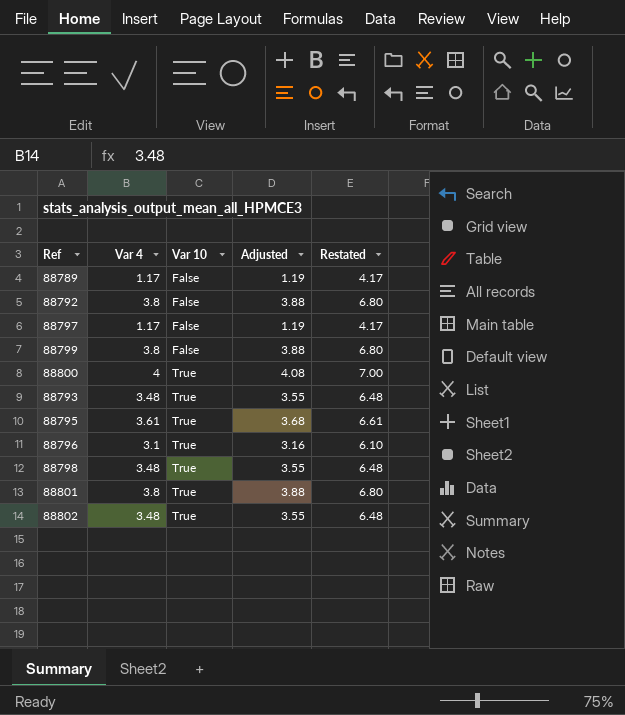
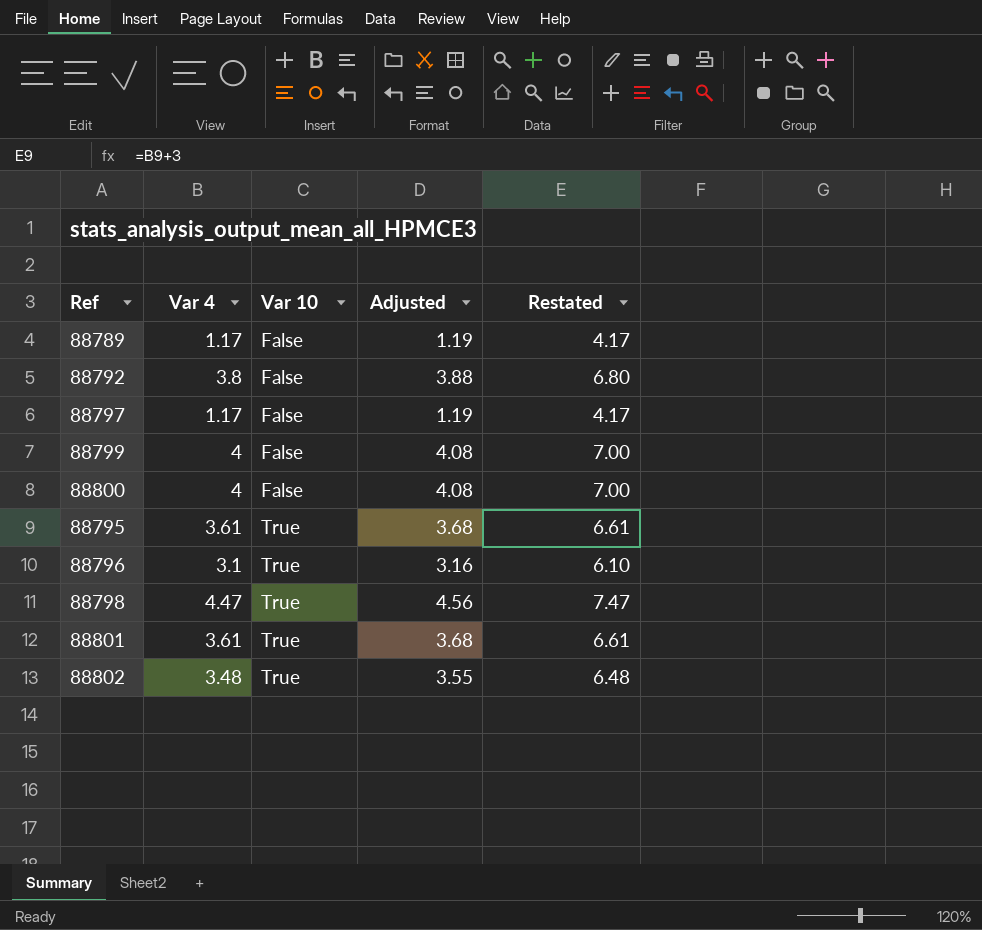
row 88793: 3.48 | True | 3.55 | 6.48 -> none
88799 | Var 4: 3.8 -> 4
88799 | Adjusted: 3.88 -> 4.08
88799 | Restated: 6.80 -> 7.00
88800 | Var 10: True -> False
88798 | Var 4: 3.48 -> 4.47
88798 | Adjusted: 3.55 -> 4.56
88798 | Restated: 6.48 -> 7.47
88801 | Var 4: 3.8 -> 3.61
88801 | Adjusted: 3.88 -> 3.68
88801 | Restated: 6.80 -> 6.61

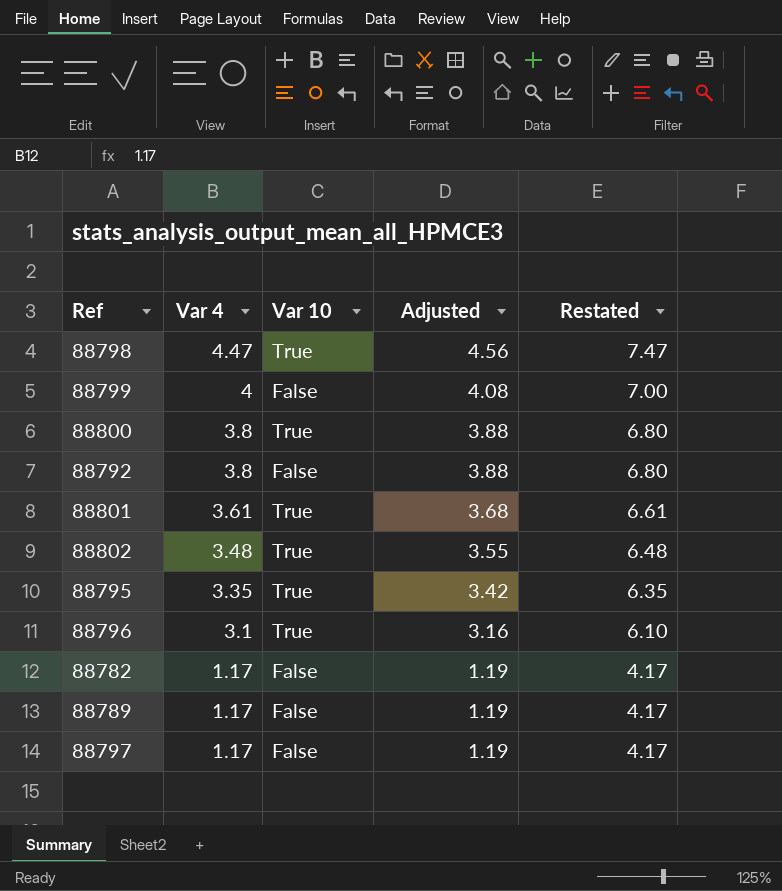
row order: Var 10 ascending -> Var 4 descending
88800 | Var 4: 4 -> 3.8
88800 | Var 10: False -> True
88800 | Adjusted: 4.08 -> 3.88
88800 | Restated: 7.00 -> 6.80
88795 | Var 4: 3.61 -> 3.35
88795 | Adjusted: 3.68 -> 3.42
88795 | Restated: 6.61 -> 6.35
row 88782: none -> 1.17 | False | 1.19 | 4.17

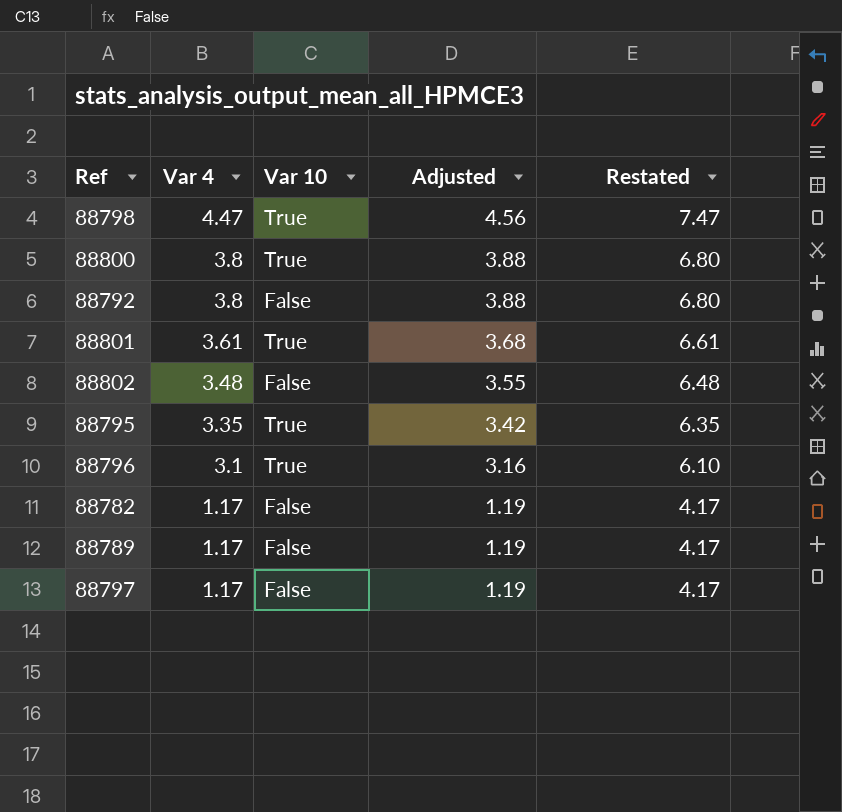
row 88799: 4 | False | 4.08 | 7.00 -> none
88802 | Var 10: True -> False

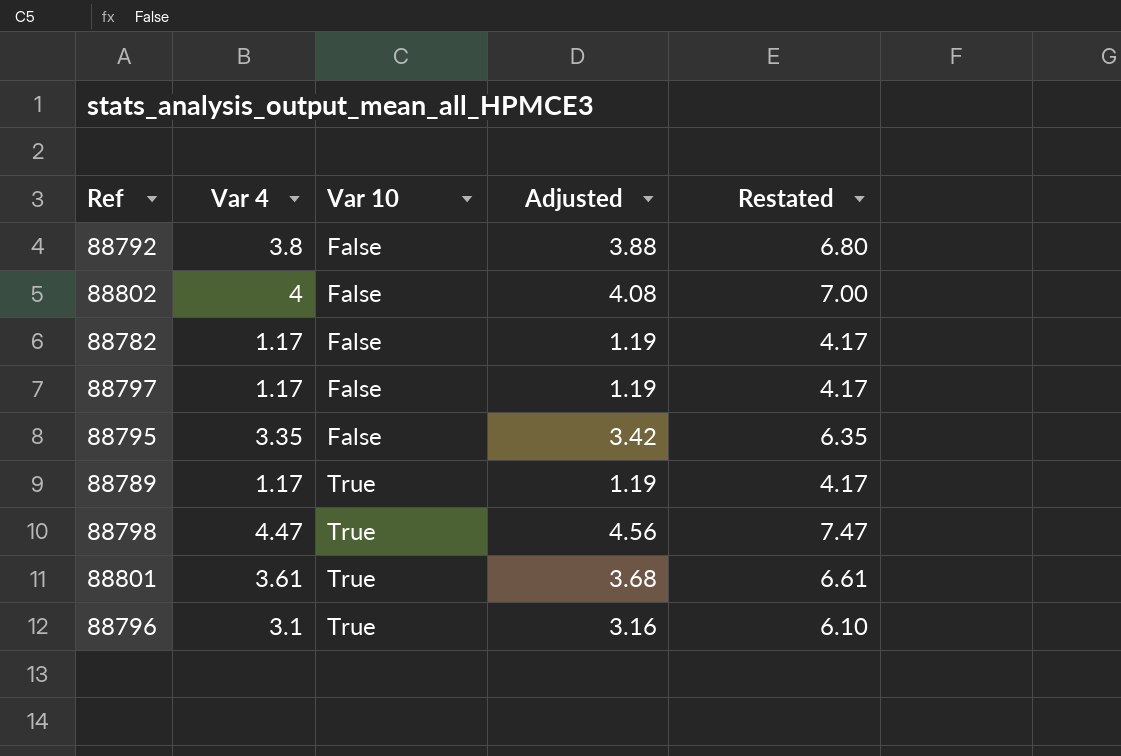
row order: Var 4 descending -> Var 10 ascending
row 88800: 3.8 | True | 3.88 | 6.80 -> none
88802 | Var 4: 3.48 -> 4
88802 | Adjusted: 3.55 -> 4.08
88802 | Restated: 6.48 -> 7.00
88795 | Var 10: True -> False
88789 | Var 10: False -> True

